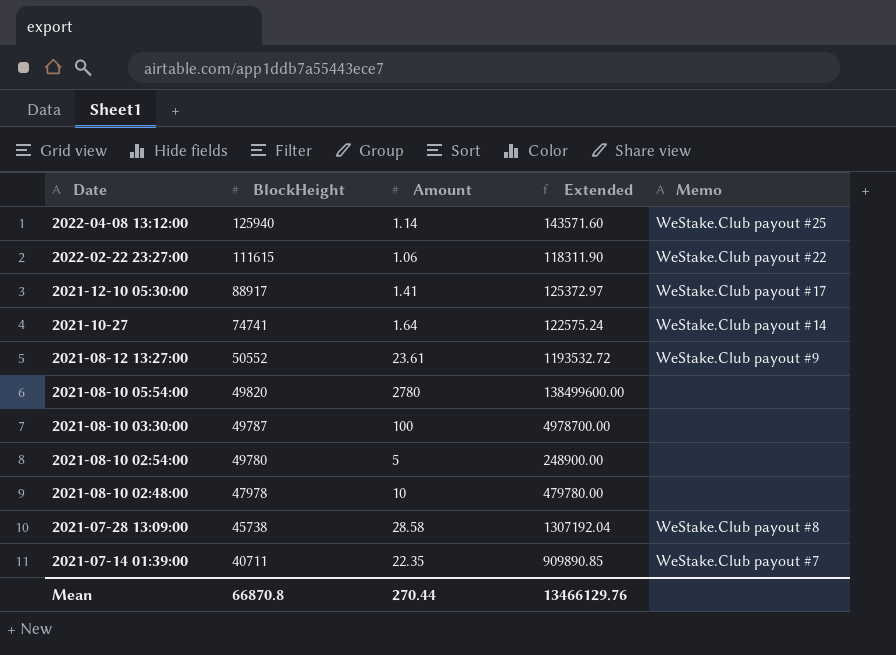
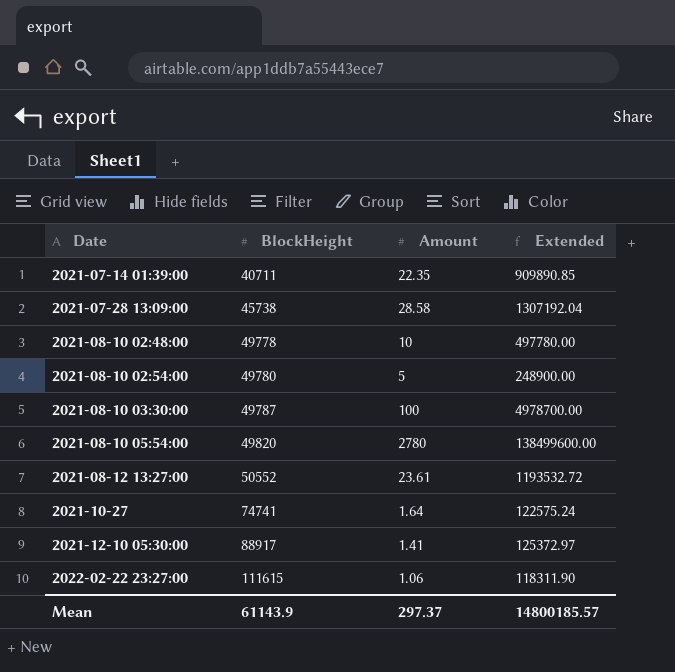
row order: Date descending -> Date ascending
column Memo | position: 5 -> none
row 2022-04-08 13:12:00: 125940 | 1.14 | 143571.60 | WeStake.Club payout #25 -> none
2021-08-10 02:48:00 | BlockHeight: 47978 -> 49778
2021-08-10 02:48:00 | Extended: 479780.00 -> 497780.00
Mean | BlockHeight: 66870.8 -> 61143.9
Mean | Amount: 270.44 -> 297.37
Mean | Extended: 13466129.76 -> 14800185.57

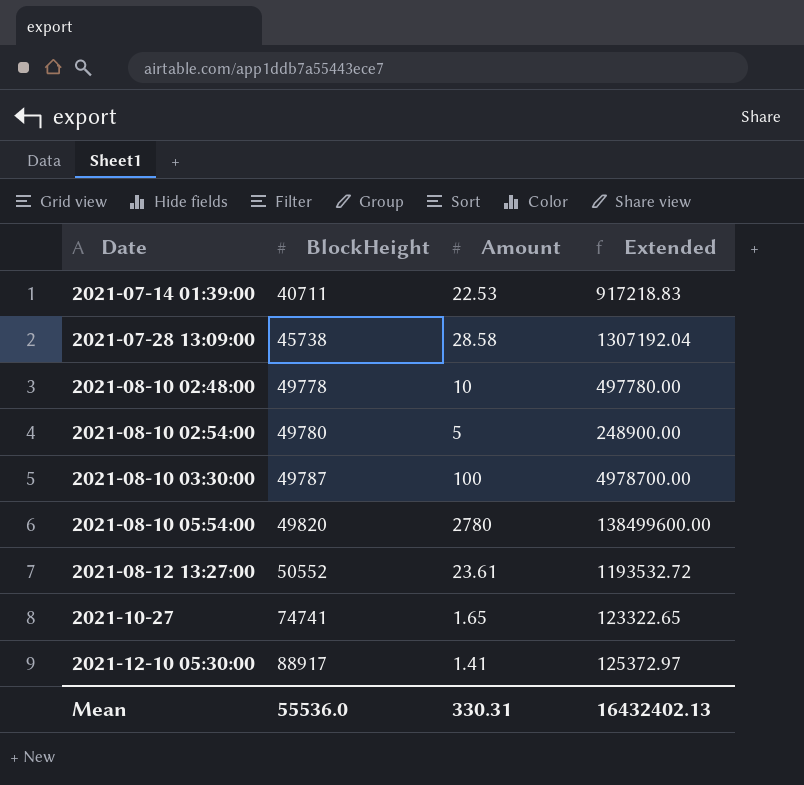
row 2022-02-22 23:27:00: 111615 | 1.06 | 118311.90 -> none
2021-07-14 01:39:00 | Amount: 22.35 -> 22.53
2021-07-14 01:39:00 | Extended: 909890.85 -> 917218.83
2021-10-27 | Amount: 1.64 -> 1.65
2021-10-27 | Extended: 122575.24 -> 123322.65
Mean | BlockHeight: 61143.9 -> 55536.0
Mean | Amount: 297.37 -> 330.31
Mean | Extended: 14800185.57 -> 16432402.13

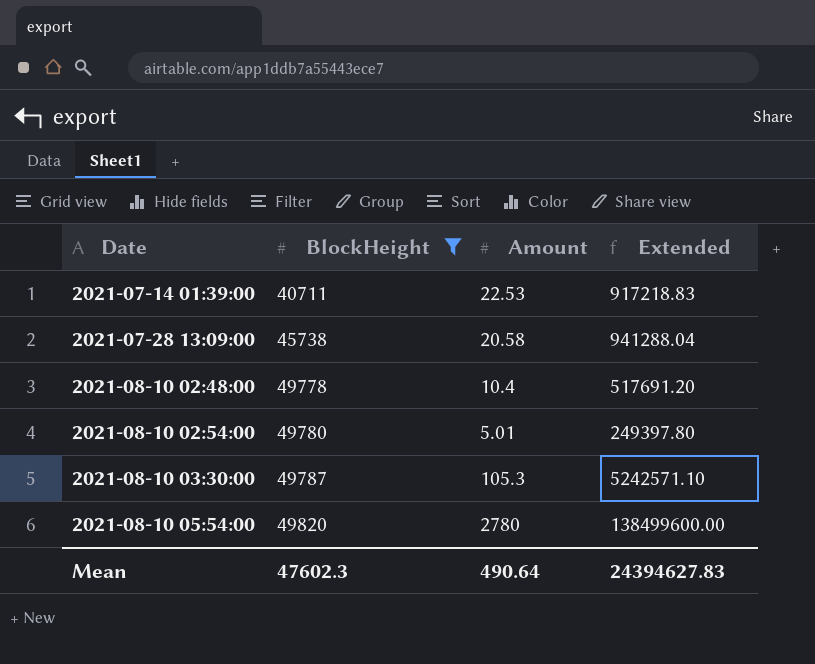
filter: none -> BlockHeight <= 49820
2021-07-28 13:09:00 | Amount: 28.58 -> 20.58
2021-07-28 13:09:00 | Extended: 1307192.04 -> 941288.04
2021-08-10 02:48:00 | Amount: 10 -> 10.4
2021-08-10 02:48:00 | Extended: 497780.00 -> 517691.20
2021-08-10 02:54:00 | Amount: 5 -> 5.01
2021-08-10 02:54:00 | Extended: 248900.00 -> 249397.80
2021-08-10 03:30:00 | Amount: 100 -> 105.3
2021-08-10 03:30:00 | Extended: 4978700.00 -> 5242571.10
Mean | BlockHeight: 55536.0 -> 47602.3
Mean | Amount: 330.31 -> 490.64
Mean | Extended: 16432402.13 -> 24394627.83

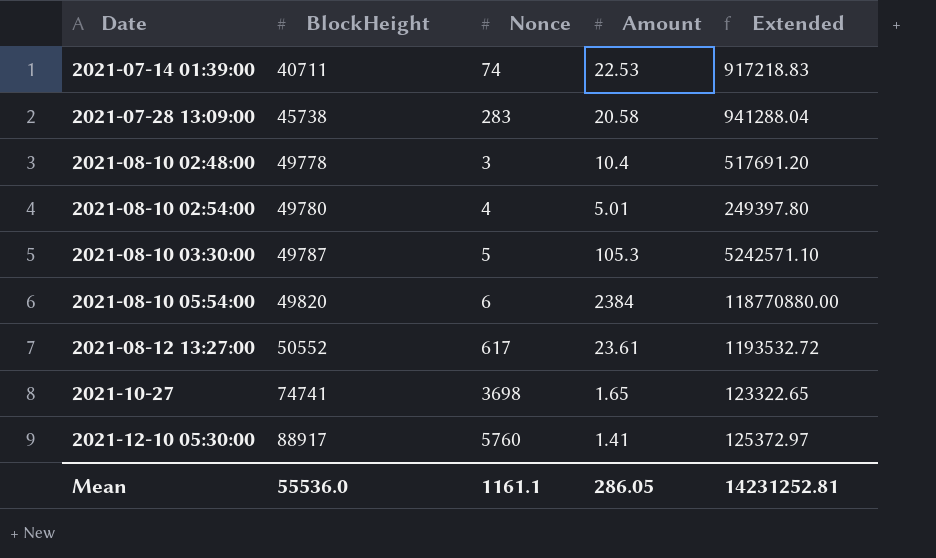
filter: BlockHeight <= 49820 -> none
column Nonce | position: none -> 3
2021-08-10 05:54:00 | Amount: 2780 -> 2384
2021-08-10 05:54:00 | Extended: 138499600.00 -> 118770880.00
Mean | BlockHeight: 47602.3 -> 55536.0
Mean | Amount: 490.64 -> 286.05
Mean | Extended: 24394627.83 -> 14231252.81

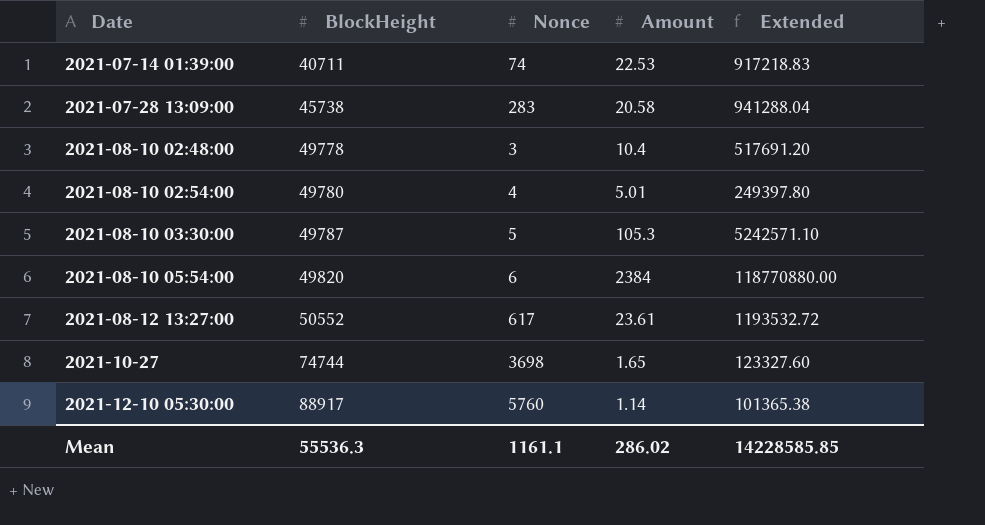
2021-10-27 | BlockHeight: 74741 -> 74744
2021-10-27 | Extended: 123322.65 -> 123327.60
2021-12-10 05:30:00 | Amount: 1.41 -> 1.14
2021-12-10 05:30:00 | Extended: 125372.97 -> 101365.38
Mean | BlockHeight: 55536.0 -> 55536.3
Mean | Amount: 286.05 -> 286.02
Mean | Extended: 14231252.81 -> 14228585.85

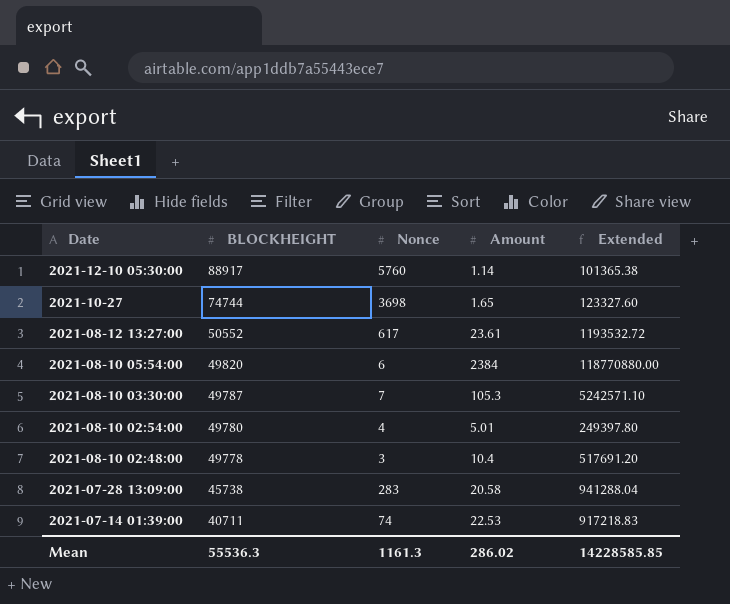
row order: Date ascending -> Date descending
column name: BlockHeight -> BLOCKHEIGHT
2021-08-10 03:30:00 | Nonce: 5 -> 7
Mean | Nonce: 1161.1 -> 1161.3

